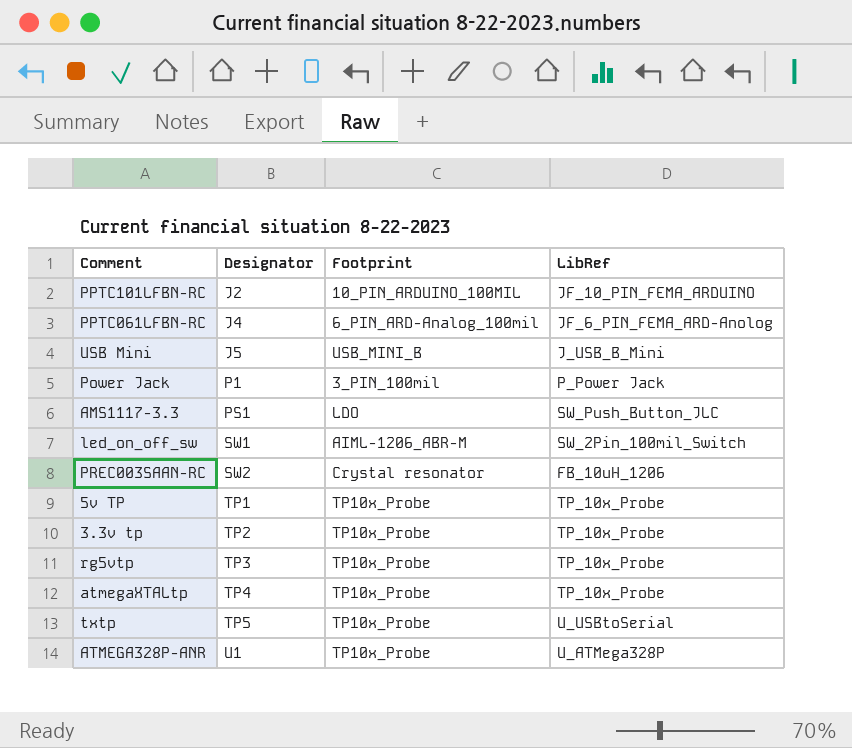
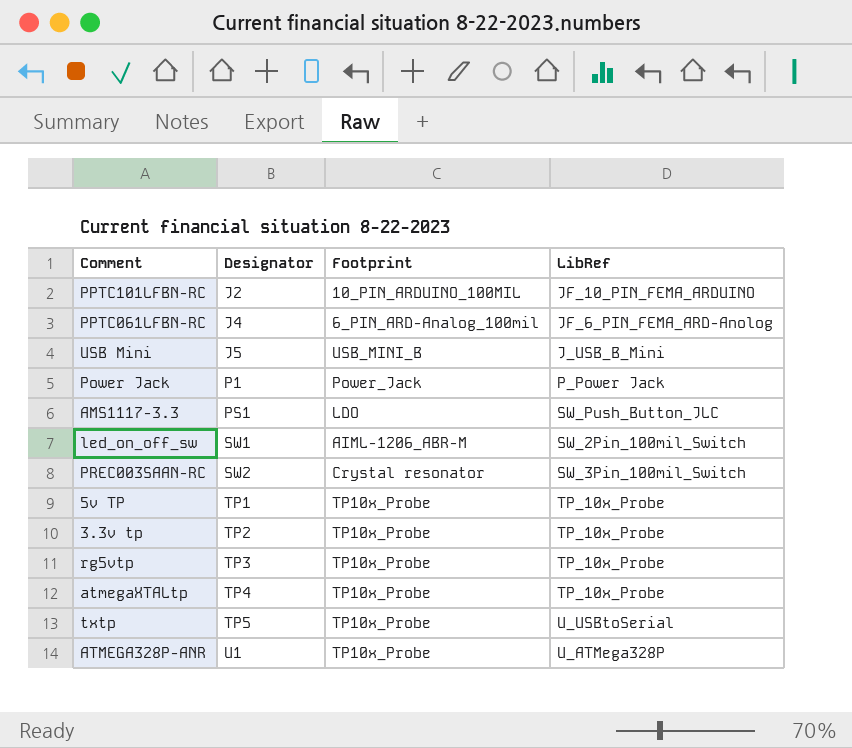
Power Jack | Footprint: 3_PIN_100mil -> Power_Jack
PREC003SAAN-RC | LibRef: FB_10uH_1206 -> SW_3Pin_100mil_Switch

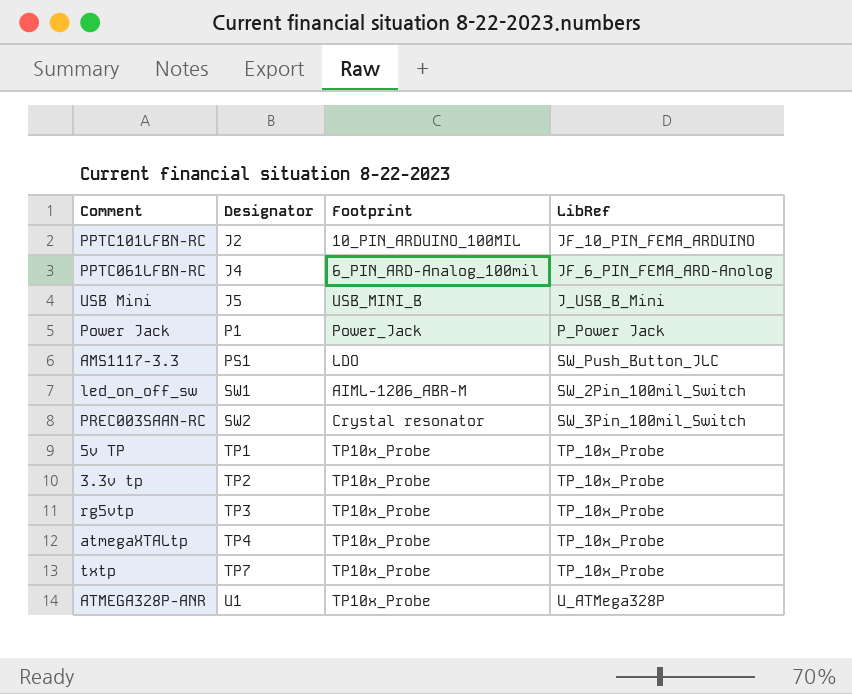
txtp | Designator: TP5 -> TP7
txtp | LibRef: U_USBtoSerial -> TP_10x_Probe

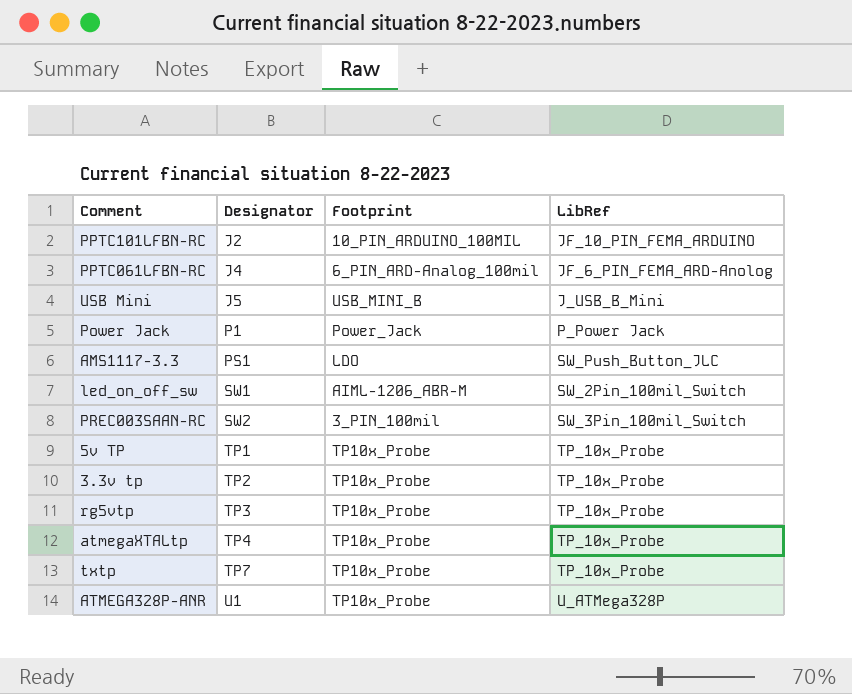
PREC003SAAN-RC | Footprint: Crystal resonator -> 3_PIN_100mil

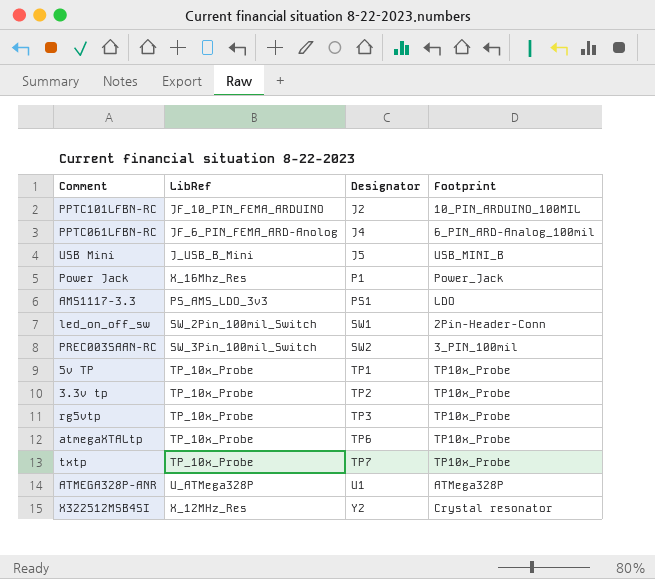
column LibRef | position: 4 -> 2
Power Jack | LibRef: P_Power Jack -> X_16Mhz_Res
AMS1117-3.3 | LibRef: SW_Push_Button_JLC -> PS_AMS_LDO_3v3
led_on_off_sw | Footprint: AIML-1206_ABR-M -> 2Pin-Header-Conn
atmegaXTALtp | Designator: TP4 -> TP6
ATMEGA328P-ANR | Footprint: TP10x_Probe -> ATMega328P
row X322512MSB4SI: none -> X_12MHz_Res | Y2 | Crystal resonator

